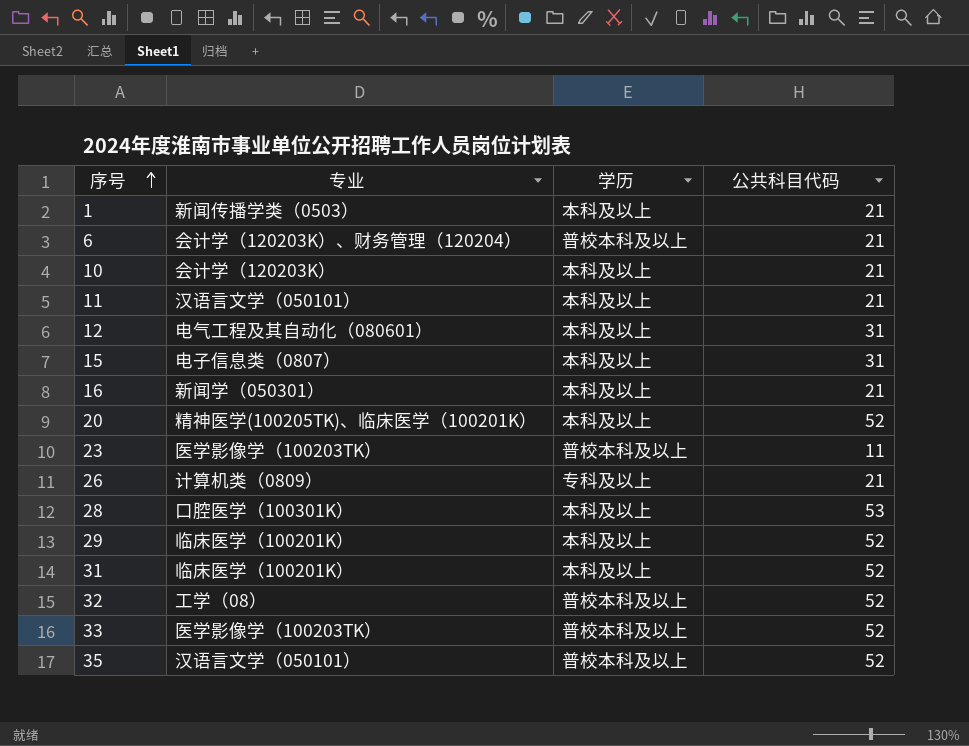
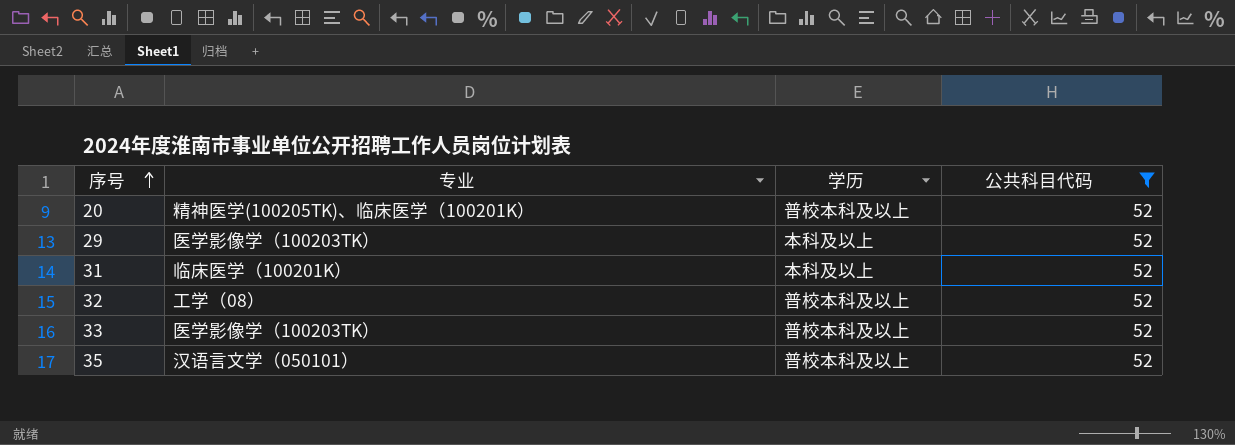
filter: none -> 公共科目代码 = 52
20 | 学历: 本科及以上 -> 普校本科及以上
29 | 专业: 临床医学（100201K） -> 医学影像学（100203TK）

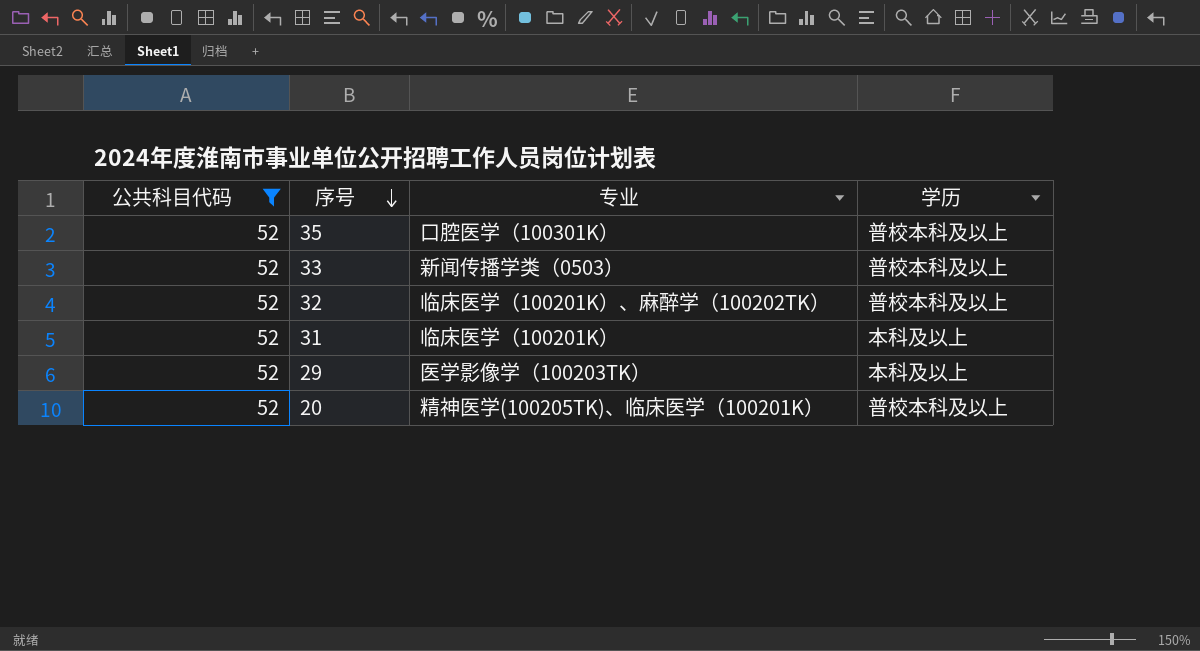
row order: 序号 ascending -> 序号 descending
column 公共科目代码 | position: 4 -> 1
35 | 专业: 汉语言文学（050101） -> 口腔医学（100301K）
33 | 专业: 医学影像学（100203TK） -> 新闻传播学类（0503）
32 | 专业: 工学（08） -> 临床医学（100201K）、麻醉学（100202TK）

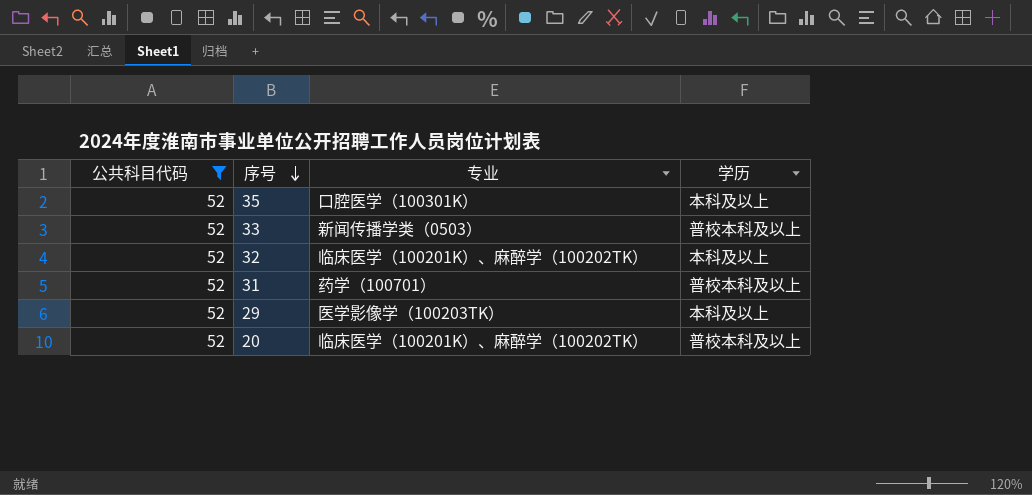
35 | 学历: 普校本科及以上 -> 本科及以上
32 | 学历: 普校本科及以上 -> 本科及以上
31 | 专业: 临床医学（100201K） -> 药学（100701）
31 | 学历: 本科及以上 -> 普校本科及以上
20 | 专业: 精神医学(100205TK)、临床医学（100201K） -> 临床医学（100201K）、麻醉学（100202TK）

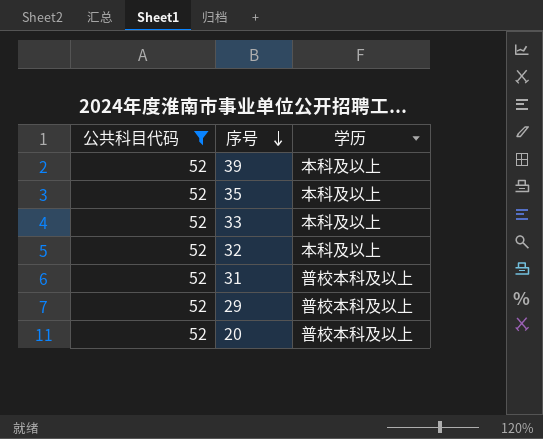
column 专业 | position: 3 -> none
row 39: none -> 52 | 本科及以上
33 | 学历: 普校本科及以上 -> 本科及以上
29 | 学历: 本科及以上 -> 普校本科及以上

